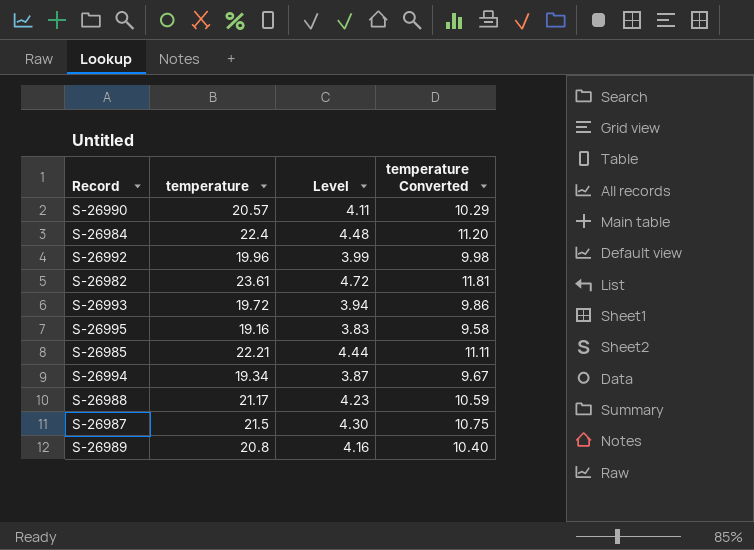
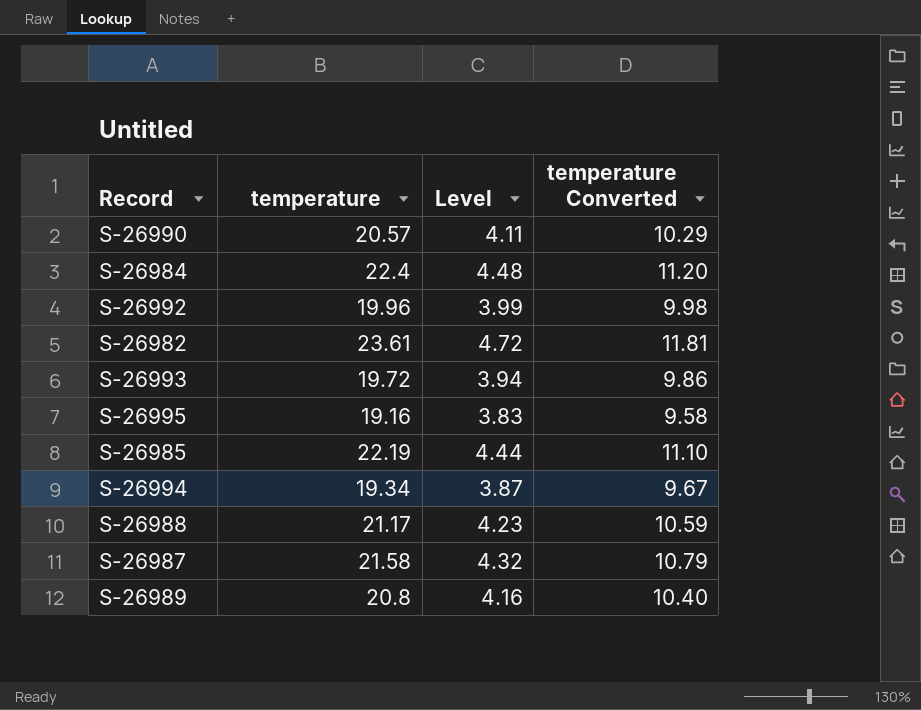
S-26985 | temperature: 22.21 -> 22.19
S-26985 | temperature Converted: 11.11 -> 11.10
S-26987 | temperature: 21.5 -> 21.58
S-26987 | Level: 4.30 -> 4.32
S-26987 | temperature Converted: 10.75 -> 10.79

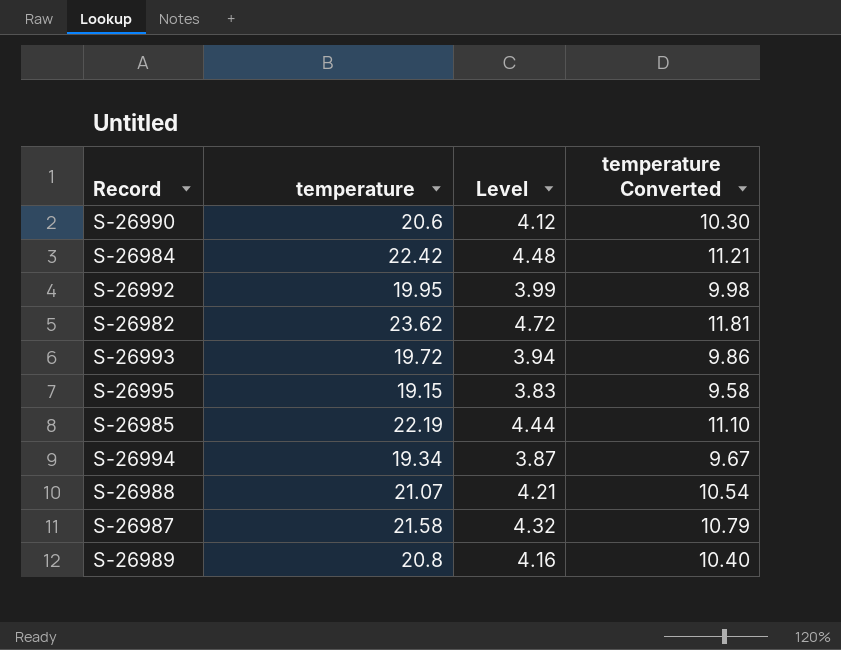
S-26990 | temperature: 20.57 -> 20.6
S-26990 | Level: 4.11 -> 4.12
S-26990 | temperature Converted: 10.29 -> 10.30
S-26984 | temperature: 22.4 -> 22.42
S-26984 | temperature Converted: 11.20 -> 11.21
S-26992 | temperature: 19.96 -> 19.95
S-26982 | temperature: 23.61 -> 23.62
S-26995 | temperature: 19.16 -> 19.15
S-26988 | temperature: 21.17 -> 21.07
S-26988 | Level: 4.23 -> 4.21
S-26988 | temperature Converted: 10.59 -> 10.54

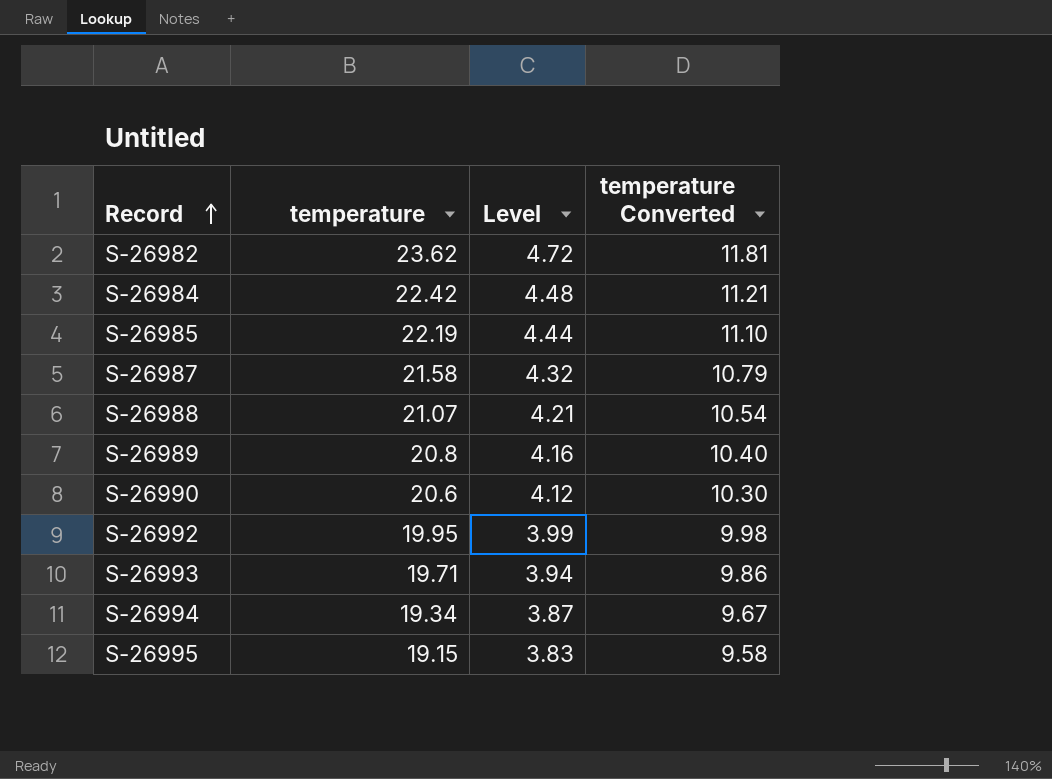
row order: none -> Record ascending
S-26993 | temperature: 19.72 -> 19.71

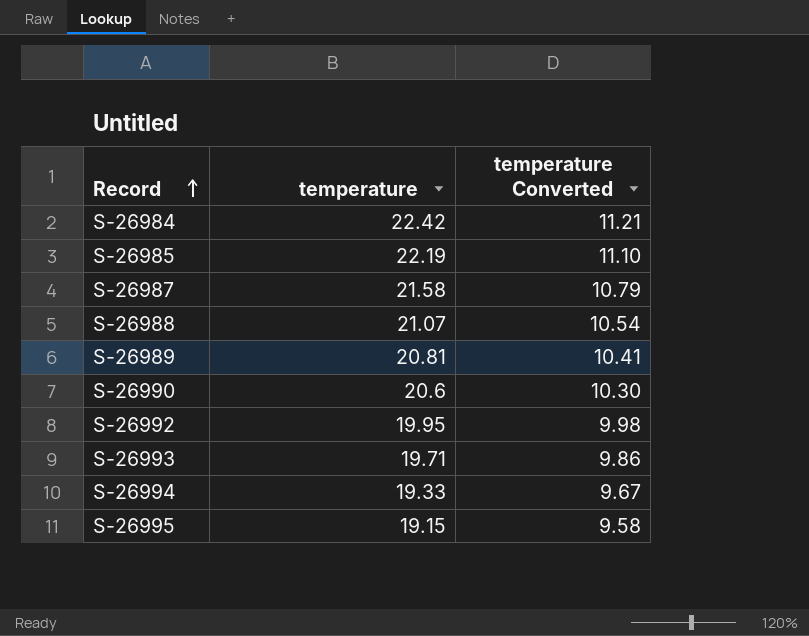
column Level | formula: [temperature] * 0.2 -> none
row S-26982: 23.62 | 4.72 | 11.81 -> none
S-26989 | temperature: 20.8 -> 20.81
S-26989 | temperature Converted: 10.40 -> 10.41
S-26994 | temperature: 19.34 -> 19.33

